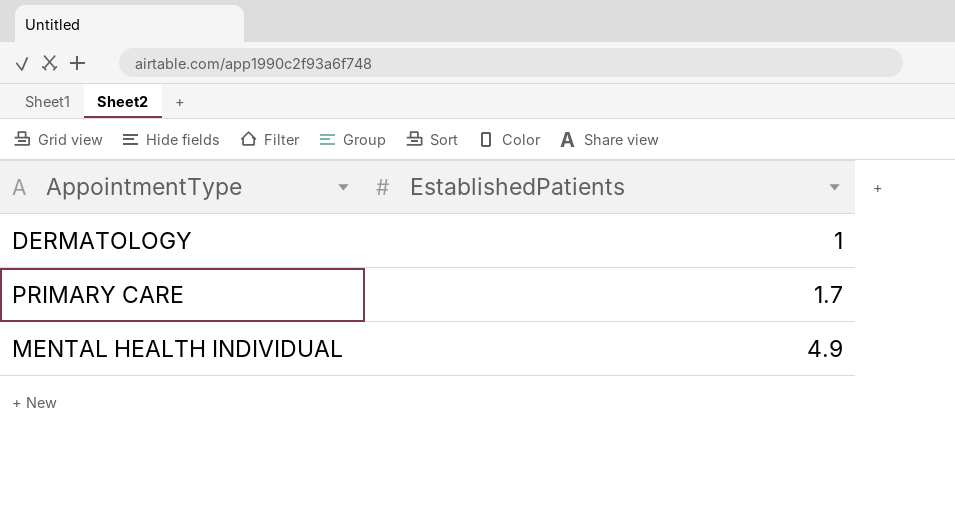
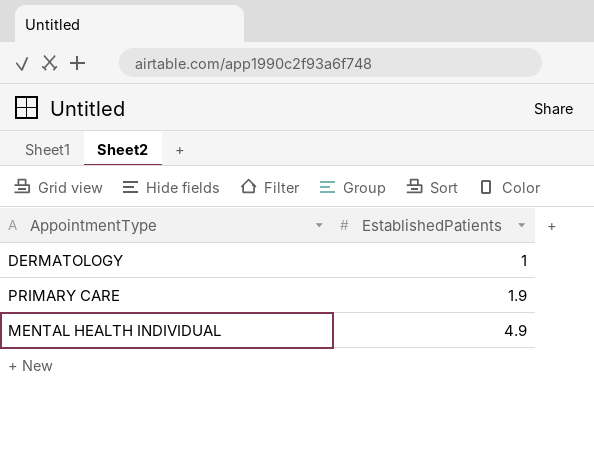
PRIMARY CARE | EstablishedPatients: 1.7 -> 1.9

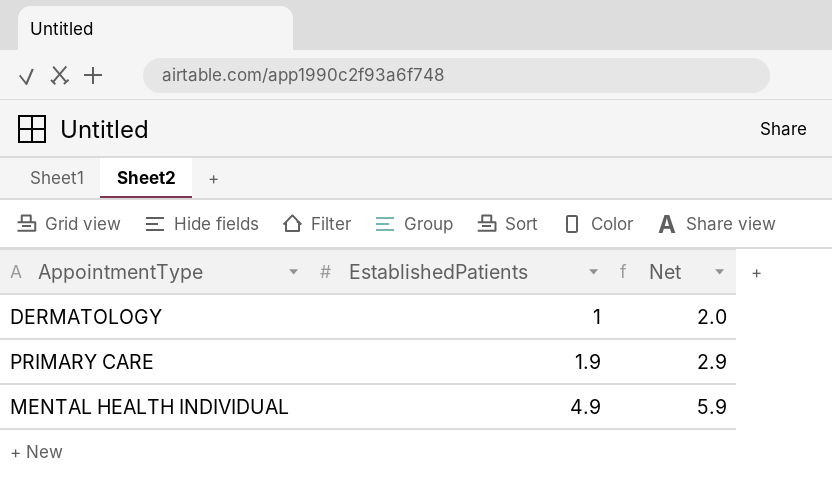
column Net | formula: none -> [EstablishedPatients] + 1

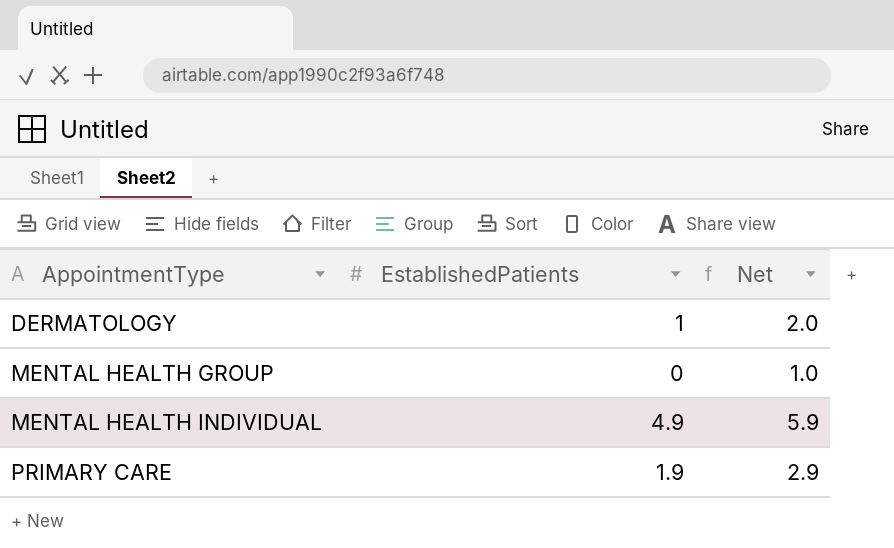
row order: EstablishedPatients ascending -> AppointmentType ascending
row MENTAL HEALTH GROUP: none -> 0 | 1.0

